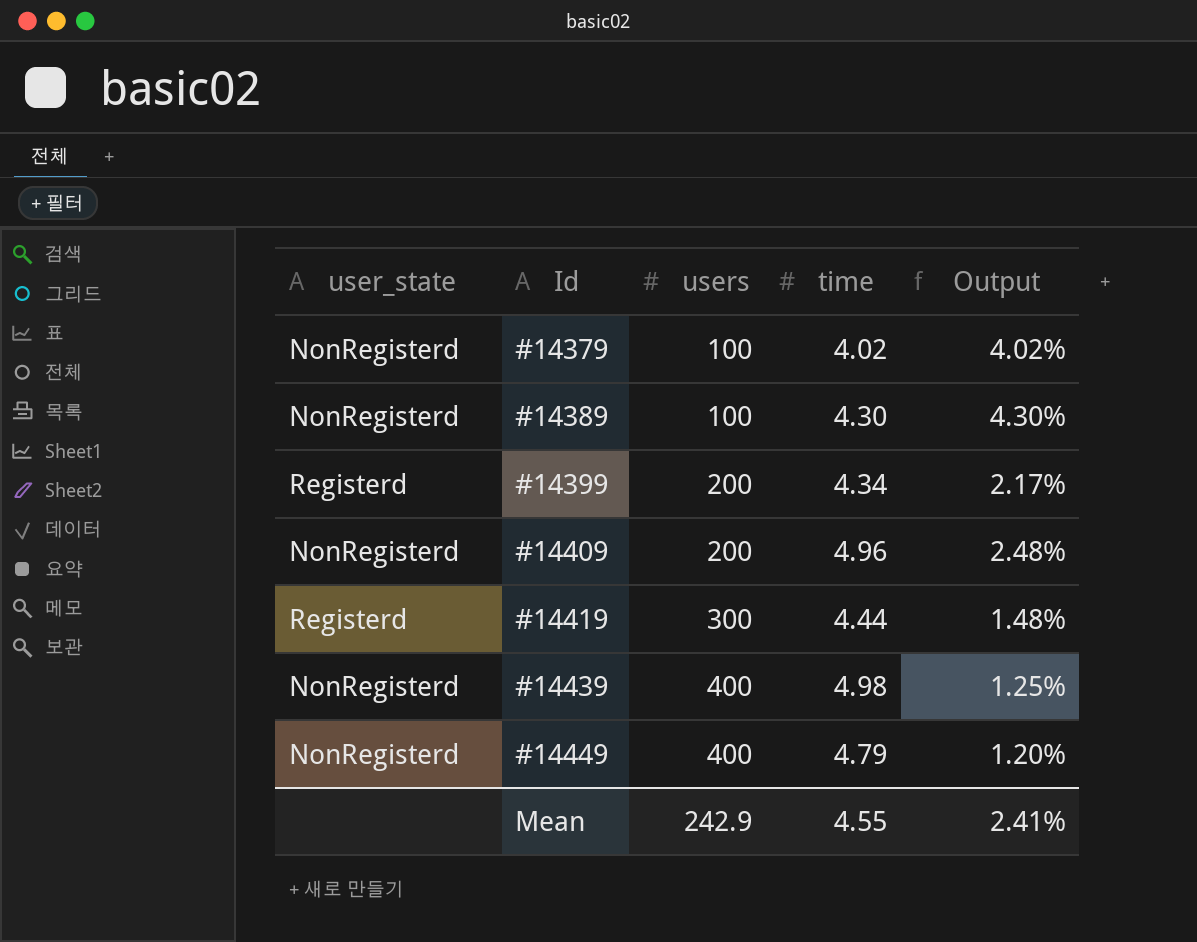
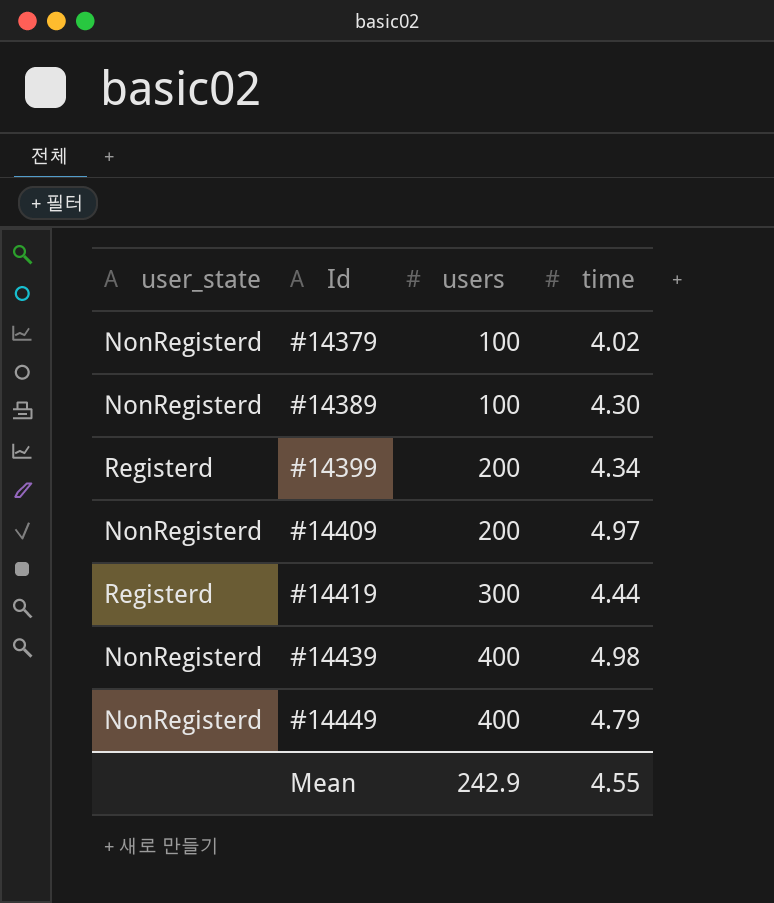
column Output | formula: [time] / [users] -> none
#14409 | time: 4.96 -> 4.97

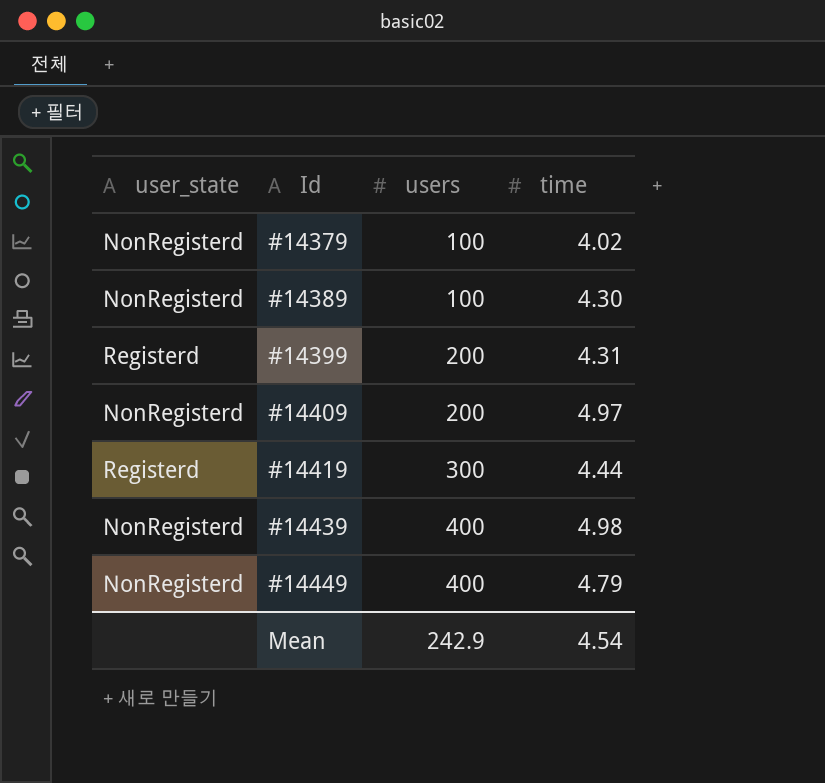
#14399 | time: 4.34 -> 4.31
Mean | time: 4.55 -> 4.54

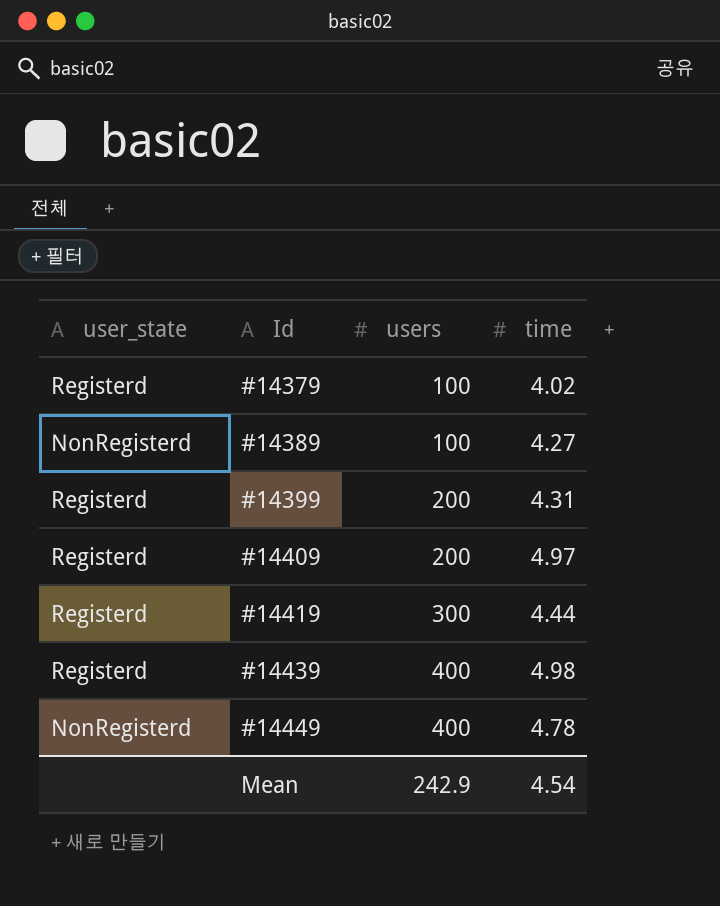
#14379 | user_state: NonRegisterd -> Registerd
#14389 | time: 4.30 -> 4.27
#14409 | user_state: NonRegisterd -> Registerd
#14439 | user_state: NonRegisterd -> Registerd
#14449 | time: 4.79 -> 4.78

